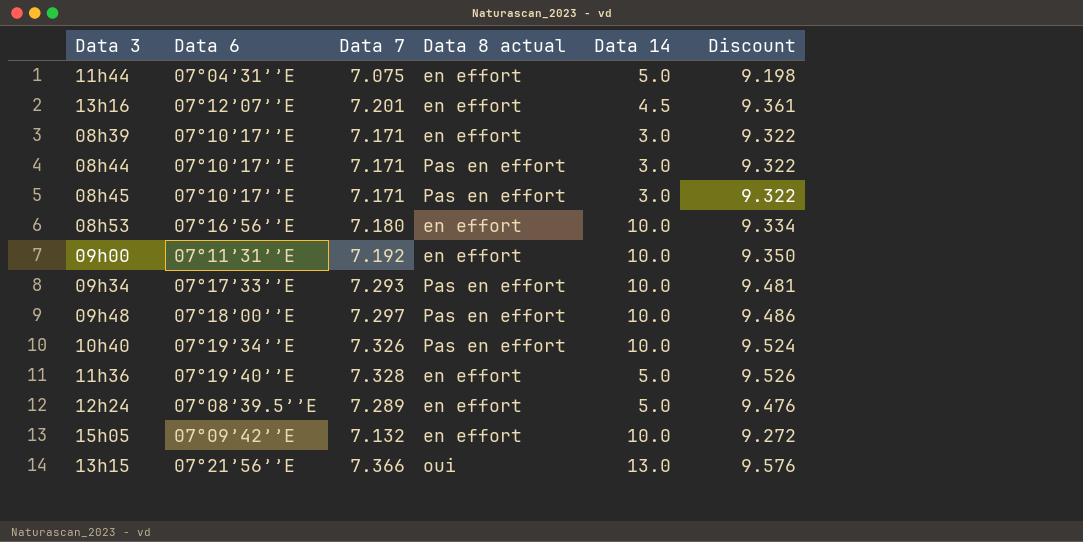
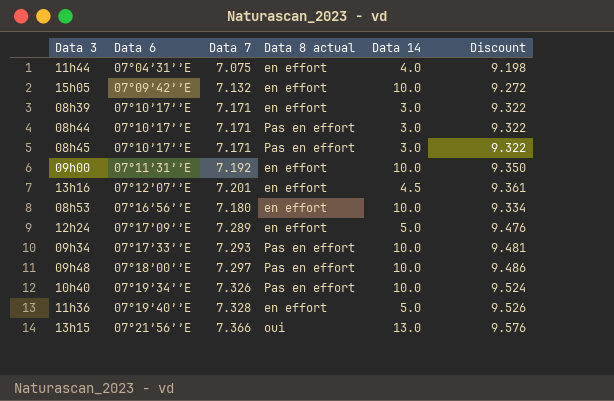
row order: none -> Data 6 ascending
11h44 | Data 14: 5.0 -> 4.0
12h24 | Data 6: 07°08’39.5’’E -> 07°17’09’’E

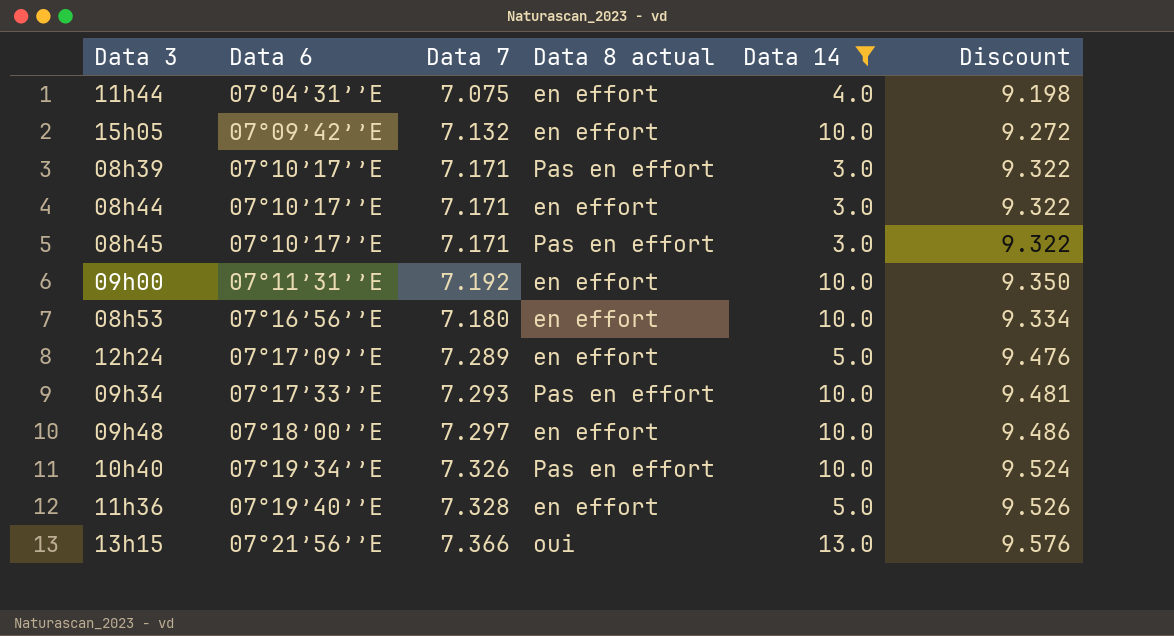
filter: none -> Data 14 != 4.5
08h39 | Data 8 actual: en effort -> Pas en effort
08h44 | Data 8 actual: Pas en effort -> en effort
09h48 | Data 8 actual: Pas en effort -> en effort

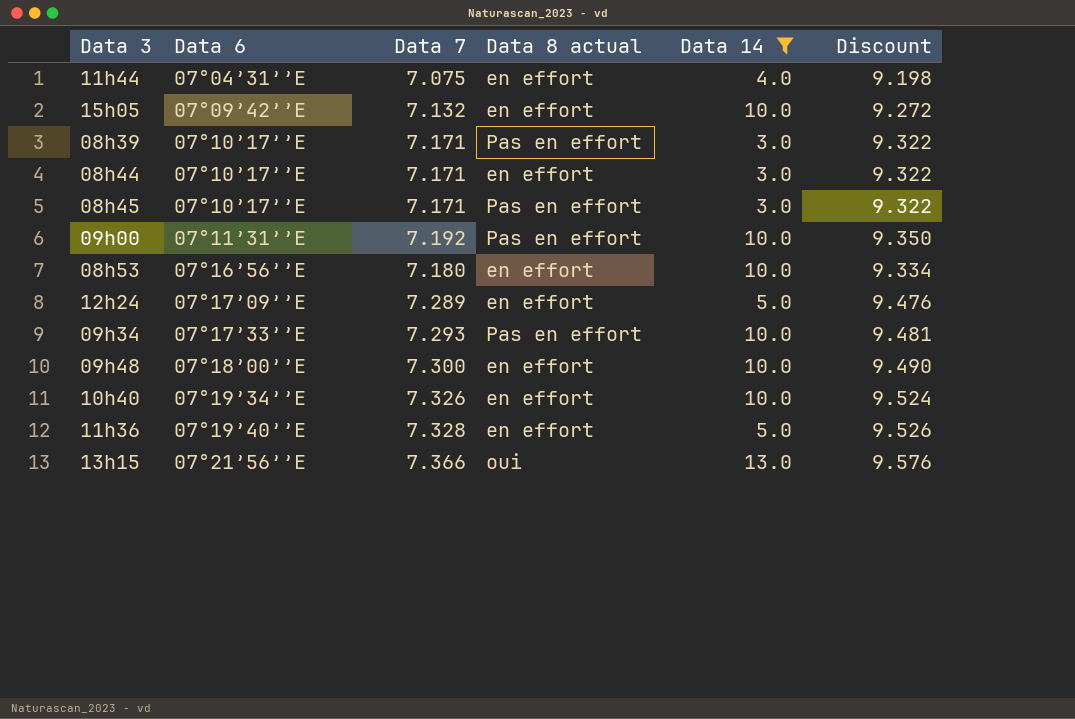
09h00 | Data 8 actual: en effort -> Pas en effort
09h48 | Data 7: 7.297 -> 7.300
09h48 | Discount: 9.486 -> 9.490
10h40 | Data 8 actual: Pas en effort -> en effort

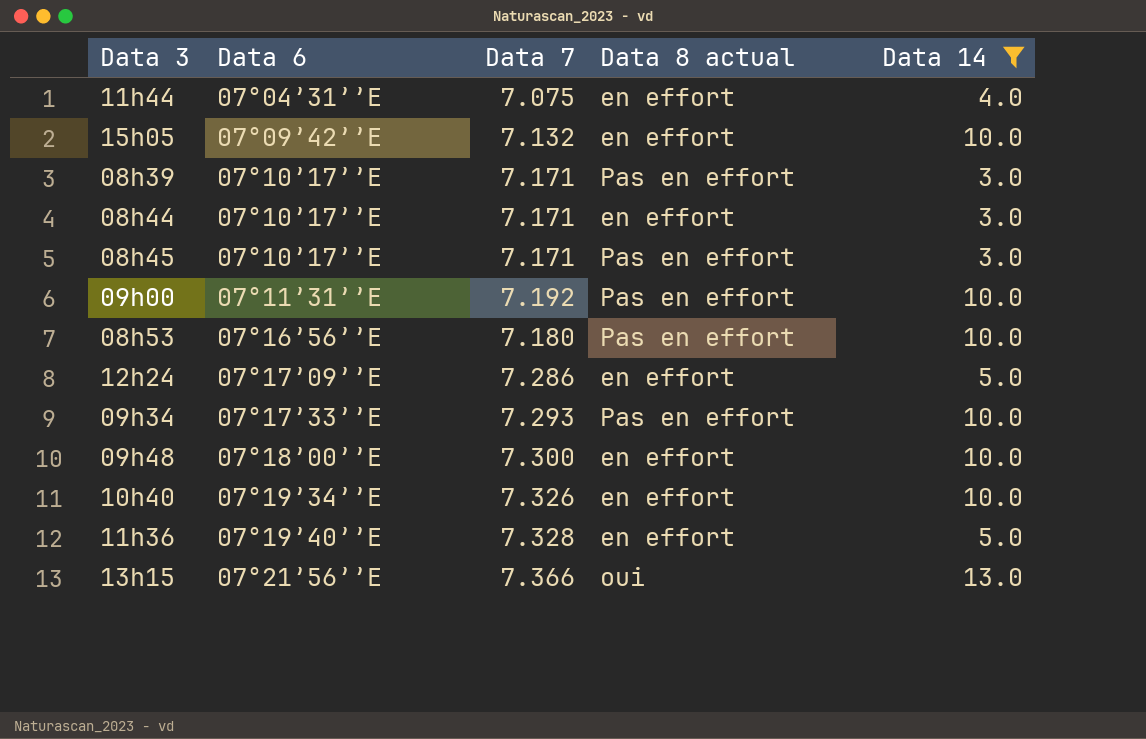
column Discount | formula: [Data 7] * 1.3 -> none
08h53 | Data 8 actual: en effort -> Pas en effort
12h24 | Data 7: 7.289 -> 7.286

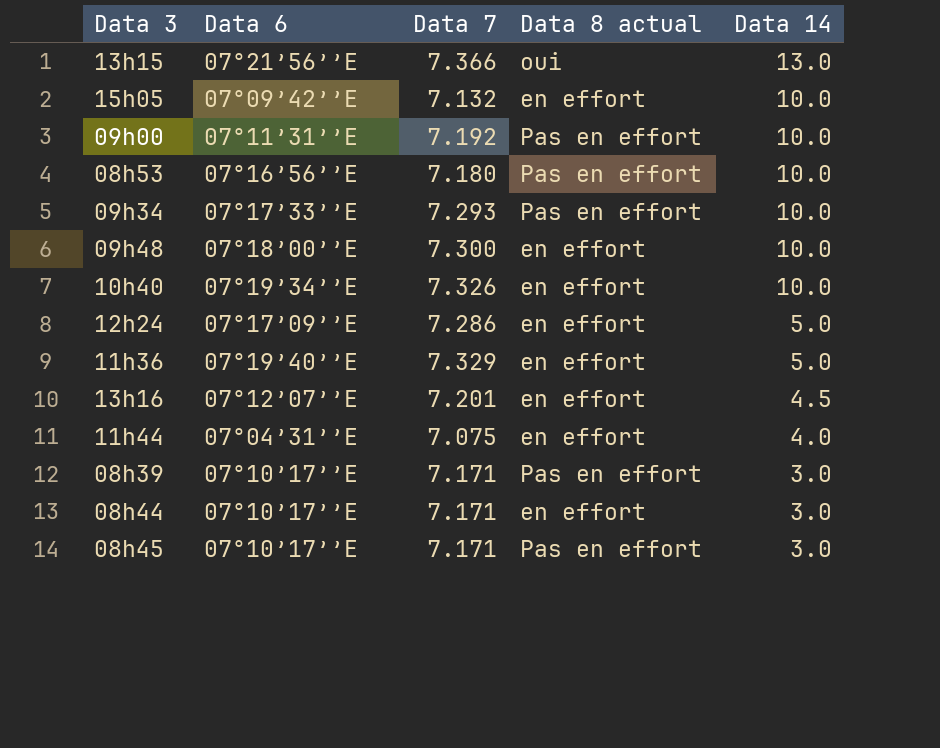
filter: Data 14 != 4.5 -> none
row order: Data 6 ascending -> Data 14 descending
11h36 | Data 7: 7.328 -> 7.329

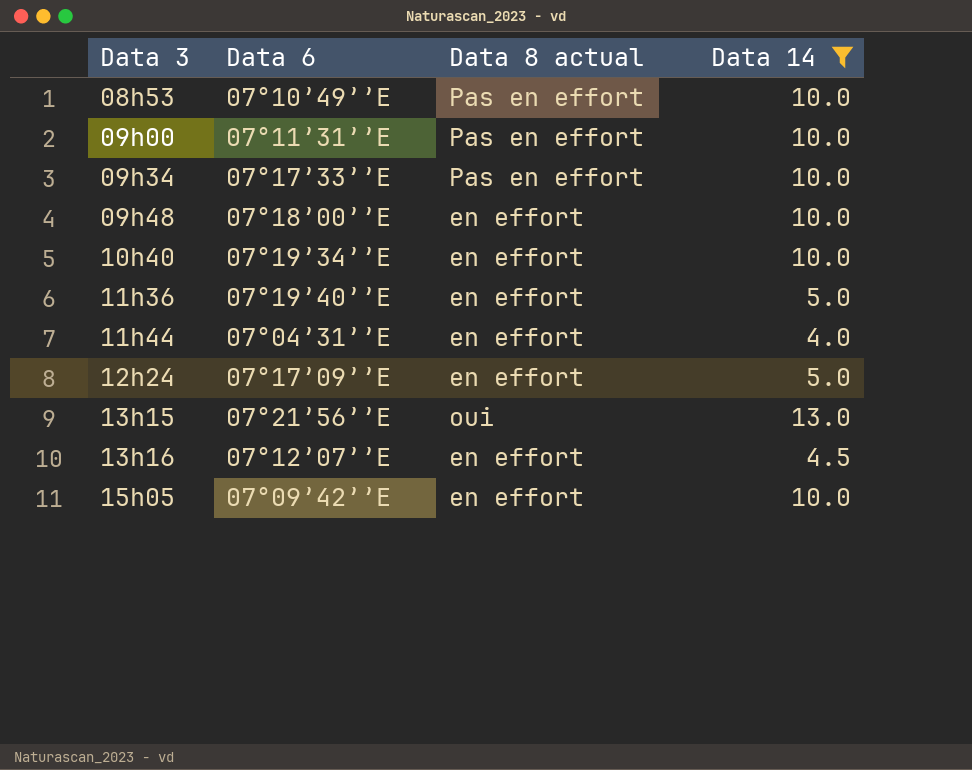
filter: none -> Data 14 != 3.0
row order: Data 14 descending -> Data 3 ascending
column Data 7 | position: 3 -> none
08h53 | Data 6: 07°16’56’’E -> 07°10’49’’E

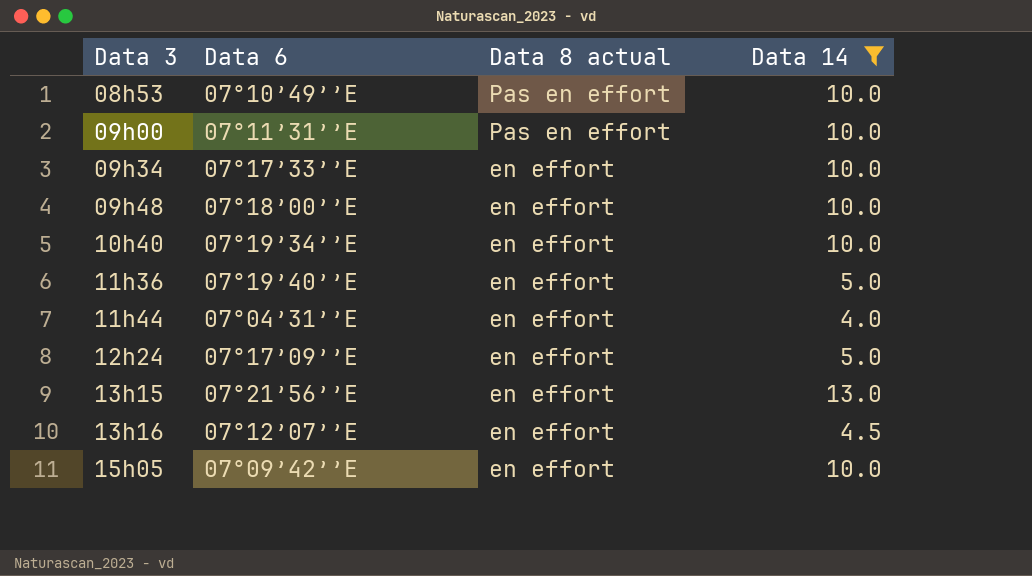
09h34 | Data 8 actual: Pas en effort -> en effort
13h15 | Data 8 actual: oui -> en effort

